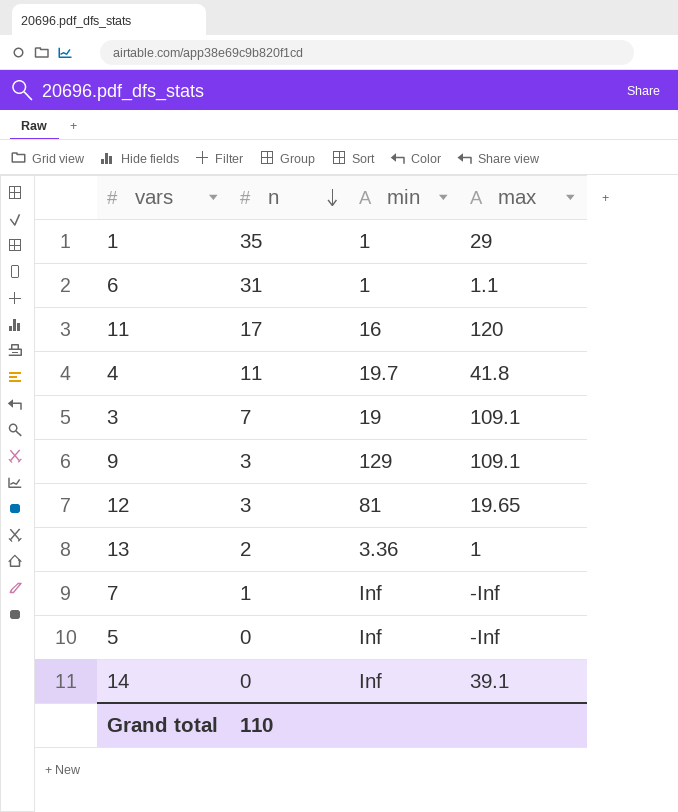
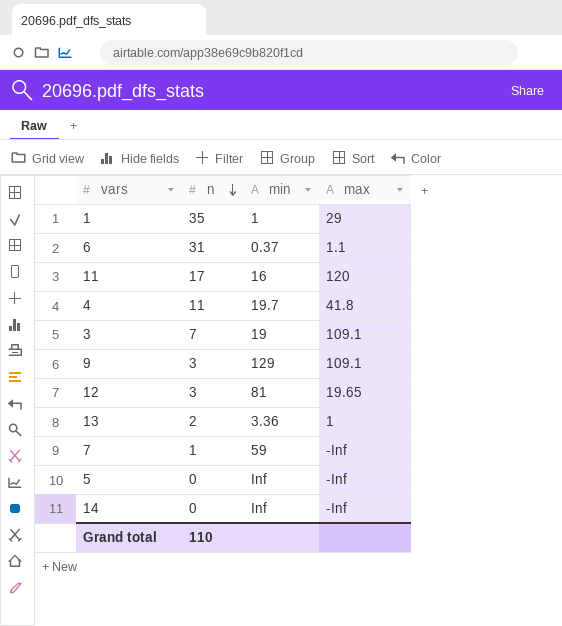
6 | min: 1 -> 0.37
7 | min: Inf -> 59
14 | max: 39.1 -> -Inf

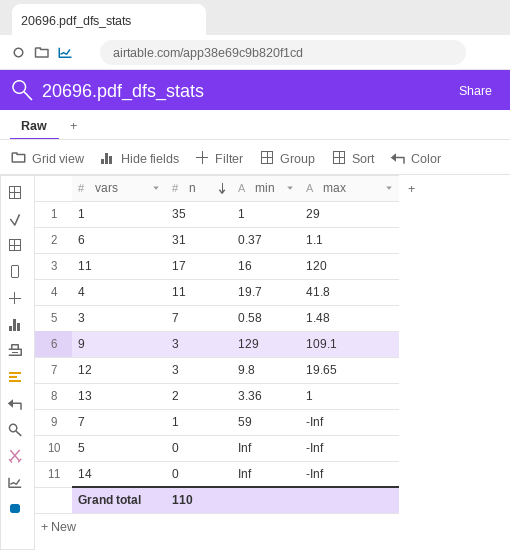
3 | min: 19 -> 0.58
3 | max: 109.1 -> 1.48
12 | min: 81 -> 9.8

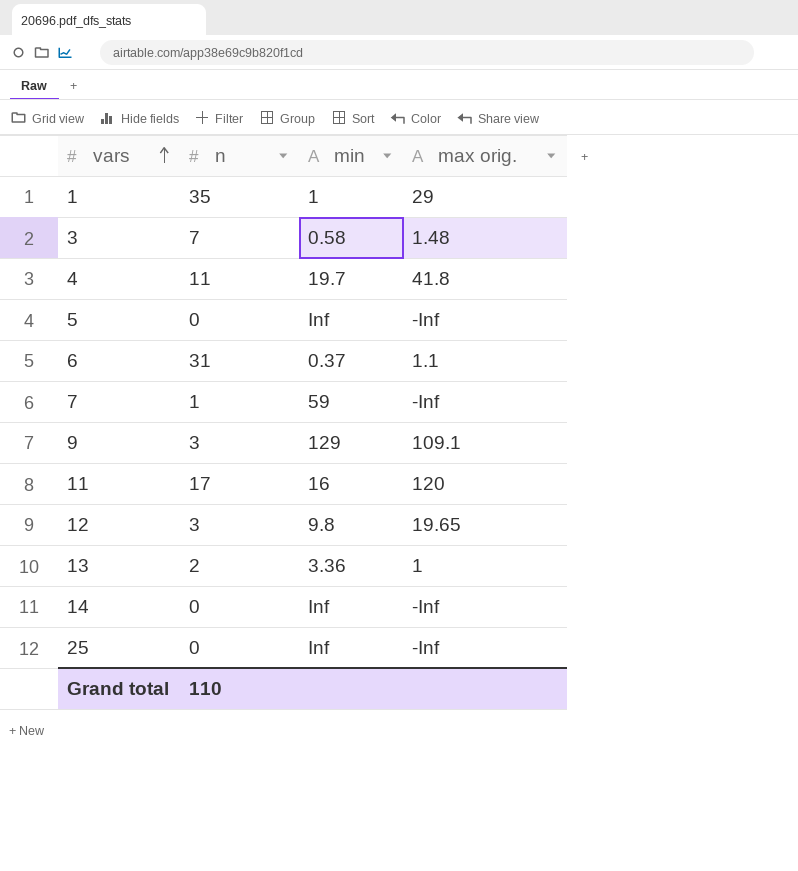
row order: n descending -> vars ascending
column name: max -> max orig.
row 25: none -> 0 | Inf | -Inf

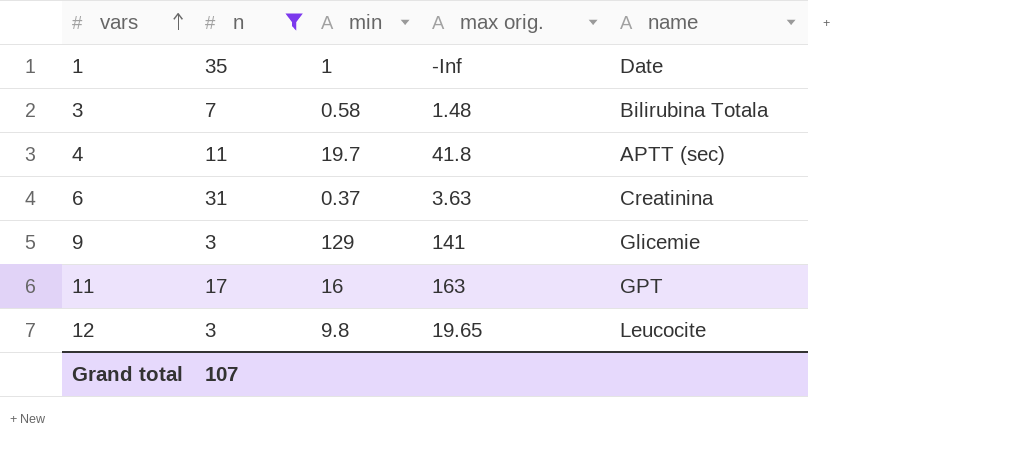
filter: none -> n >= 3
column name | position: none -> 5
1 | max orig.: 29 -> -Inf
6 | max orig.: 1.1 -> 3.63
9 | max orig.: 109.1 -> 141
11 | max orig.: 120 -> 163
Grand total | n: 110 -> 107

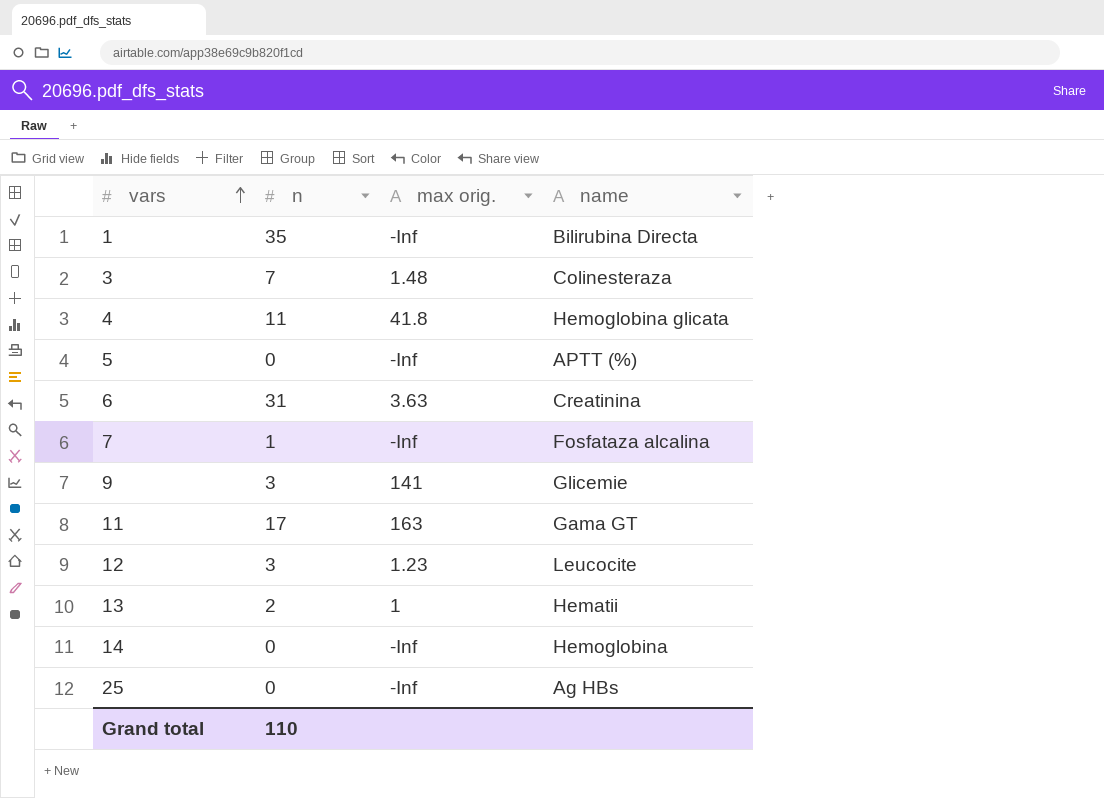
filter: n >= 3 -> none
column min | position: 3 -> none
1 | name: Date -> Bilirubina Directa
3 | name: Bilirubina Totala -> Colinesteraza
4 | name: APTT (sec) -> Hemoglobina glicata
11 | name: GPT -> Gama GT
12 | max orig.: 19.65 -> 1.23
Grand total | n: 107 -> 110

